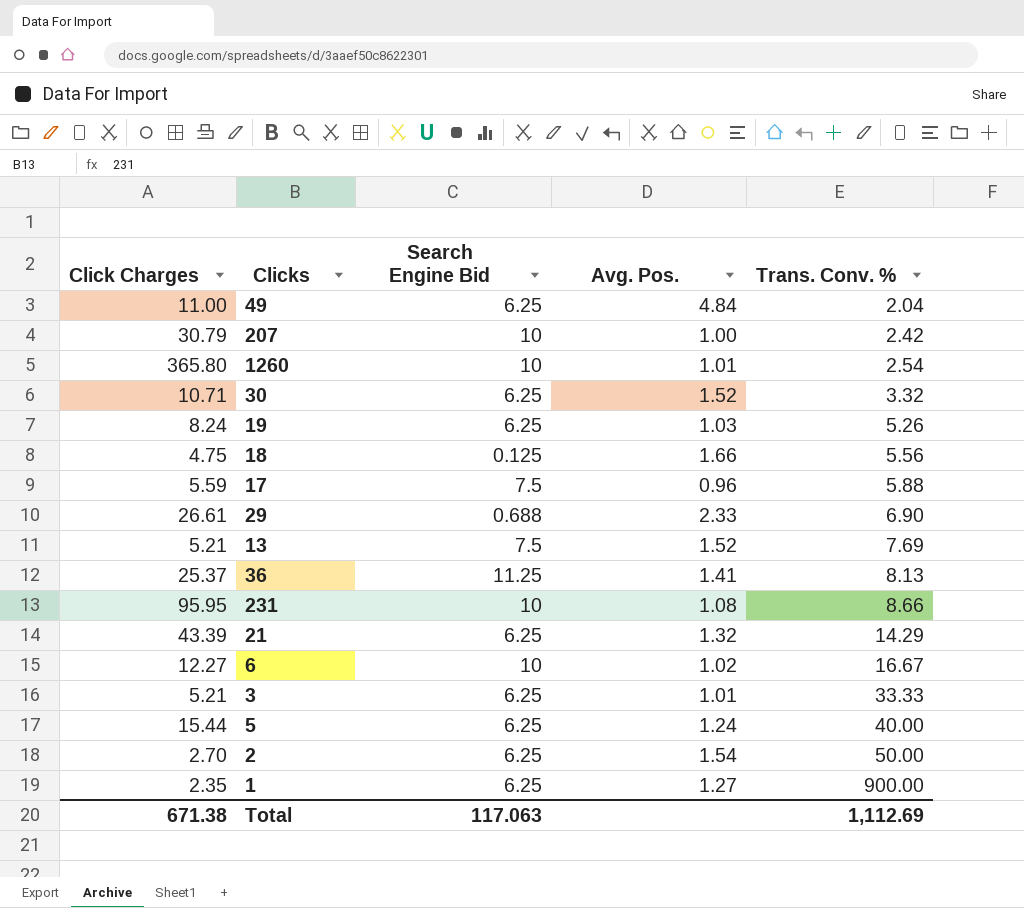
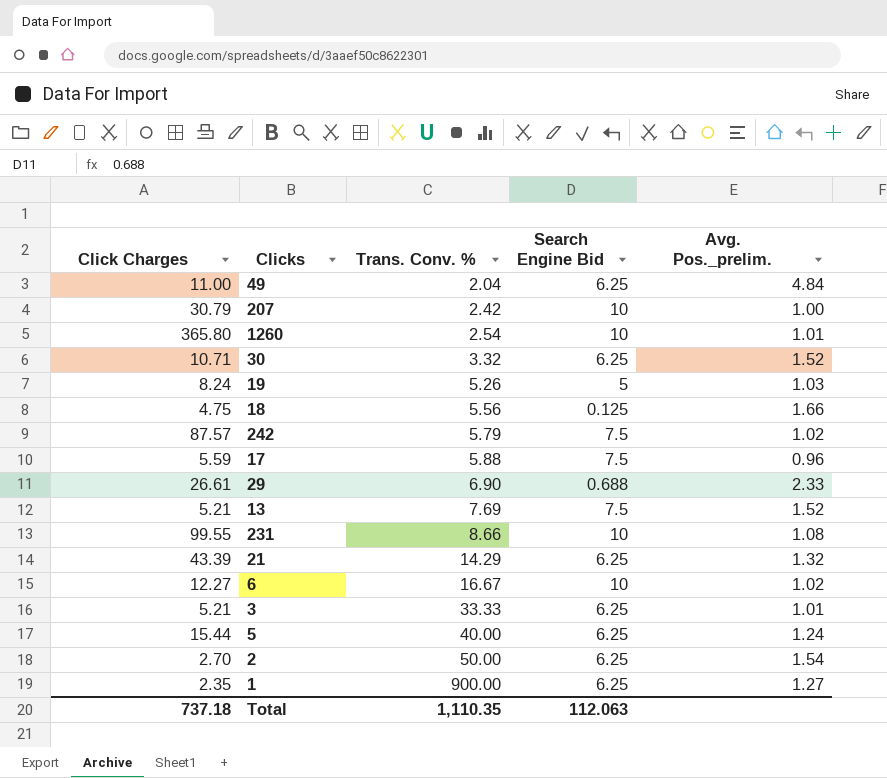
column Trans. Conv. % | position: 5 -> 3
column name: Avg. Pos. -> Avg. Pos._prelim.
row 36: 25.37 | 11.25 | 1.41 | 8.13 -> none
19 | Search Engine Bid: 6.25 -> 5
row 242: none -> 87.57 | 5.79 | 7.5 | 1.02
231 | Click Charges: 95.95 -> 99.55
Total | Click Charges: 671.38 -> 737.18
Total | Trans. Conv. %: 1,112.69 -> 1,110.35
Total | Search Engine Bid: 117.063 -> 112.063

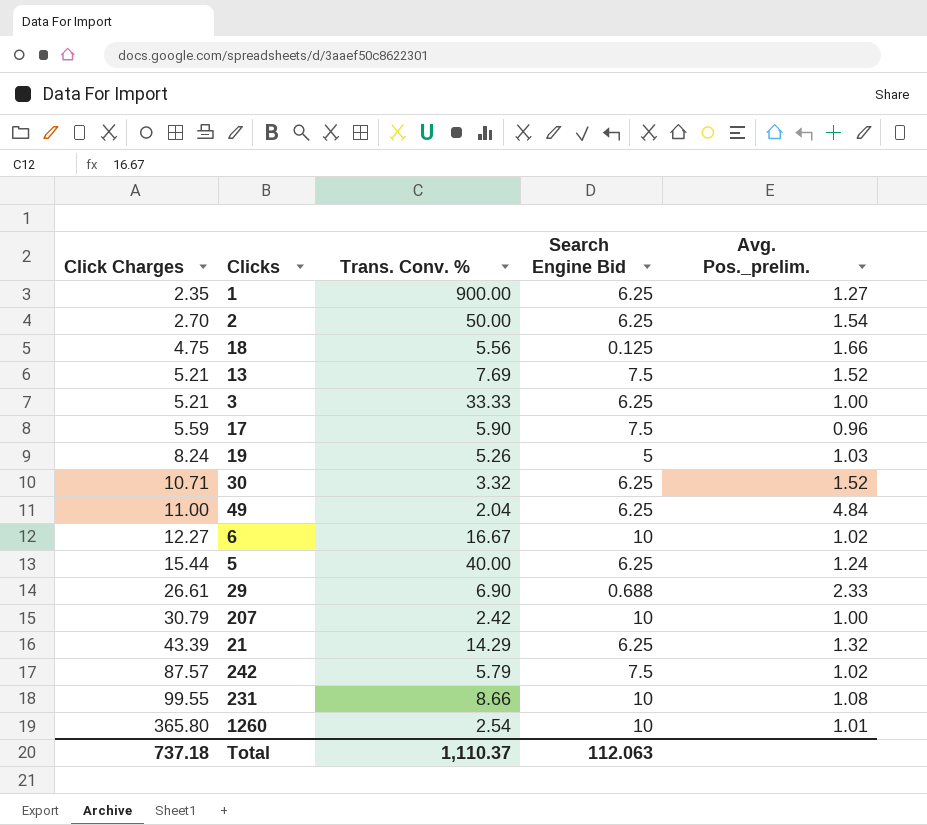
row order: Trans. Conv. % ascending -> Click Charges ascending
3 | Avg. Pos._prelim.: 1.01 -> 1.00
17 | Trans. Conv. %: 5.88 -> 5.90
Total | Trans. Conv. %: 1,110.35 -> 1,110.37

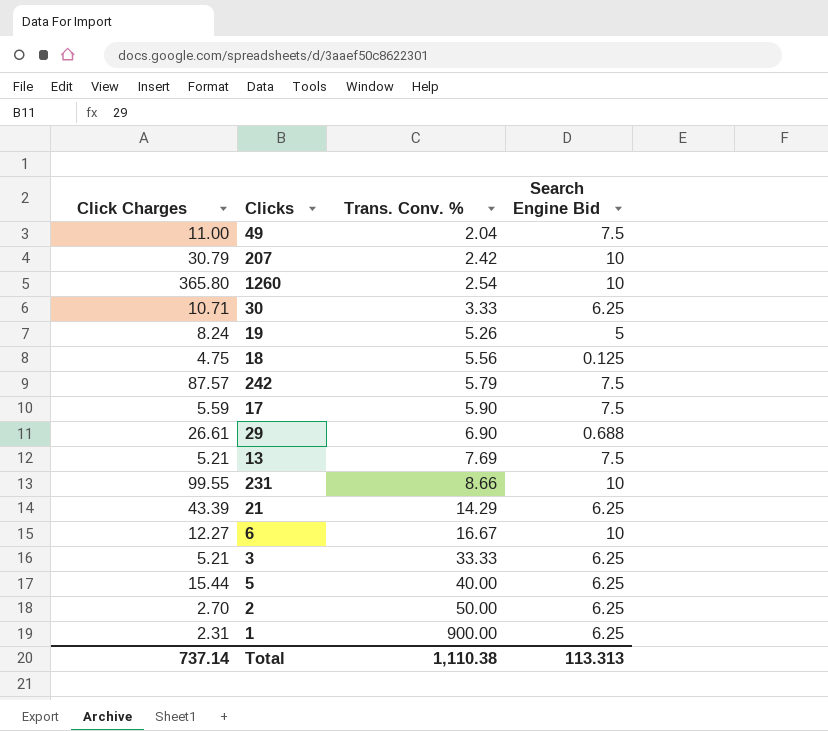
row order: Click Charges ascending -> Trans. Conv. % ascending
column Avg. Pos._prelim. | position: 5 -> none
49 | Search Engine Bid: 6.25 -> 7.5
30 | Trans. Conv. %: 3.32 -> 3.33
1 | Click Charges: 2.35 -> 2.31
Total | Click Charges: 737.18 -> 737.14
Total | Trans. Conv. %: 1,110.37 -> 1,110.38
Total | Search Engine Bid: 112.063 -> 113.313

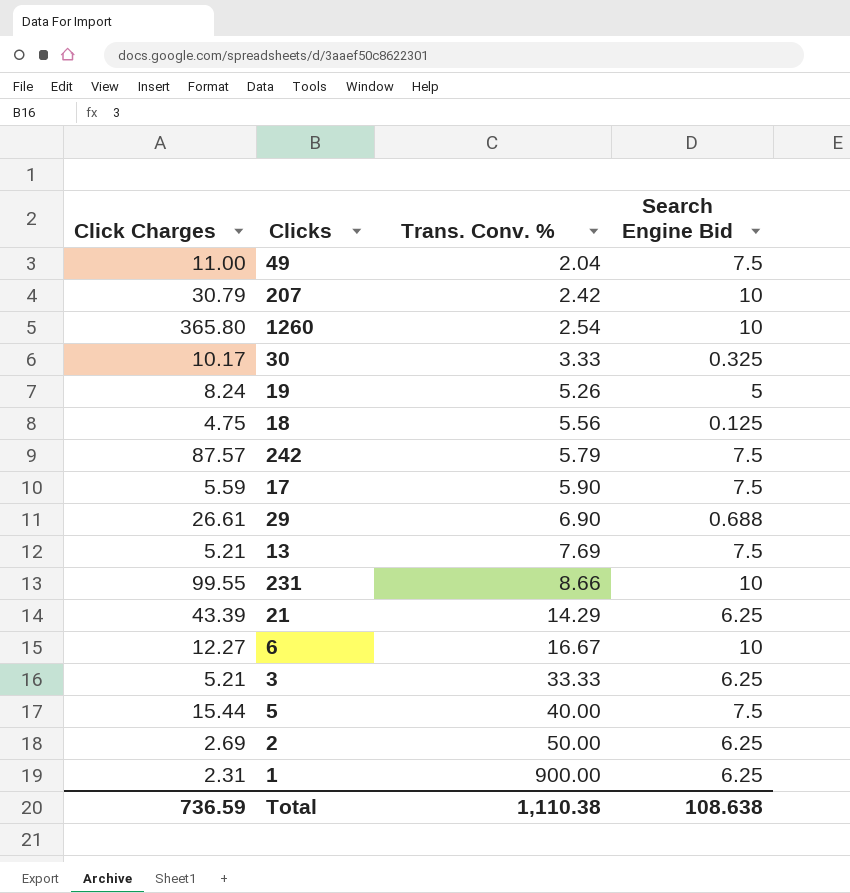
30 | Click Charges: 10.71 -> 10.17
30 | Search Engine Bid: 6.25 -> 0.325
5 | Search Engine Bid: 6.25 -> 7.5
2 | Click Charges: 2.70 -> 2.69
Total | Click Charges: 737.14 -> 736.59
Total | Search Engine Bid: 113.313 -> 108.638

